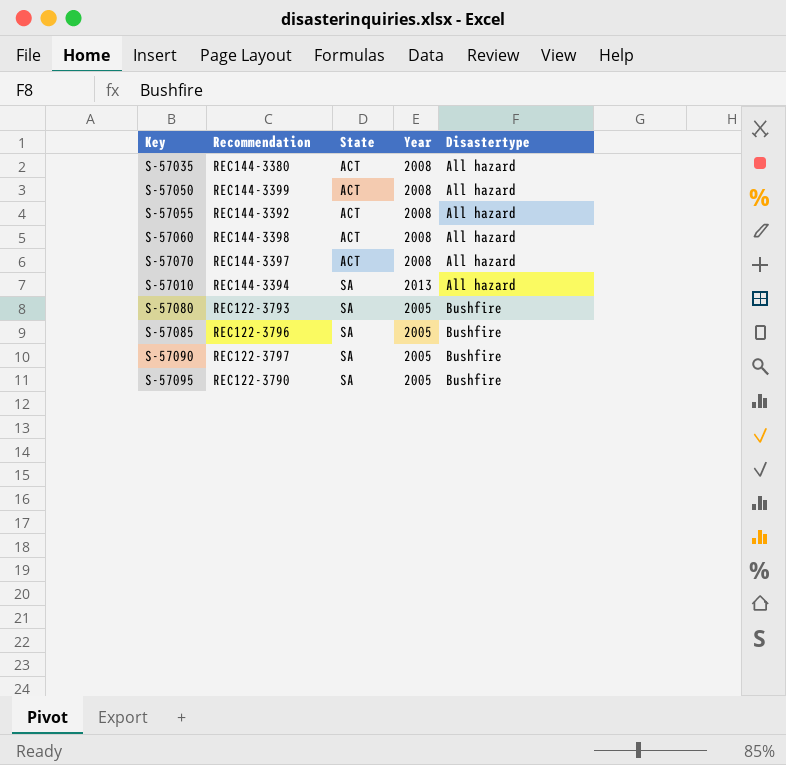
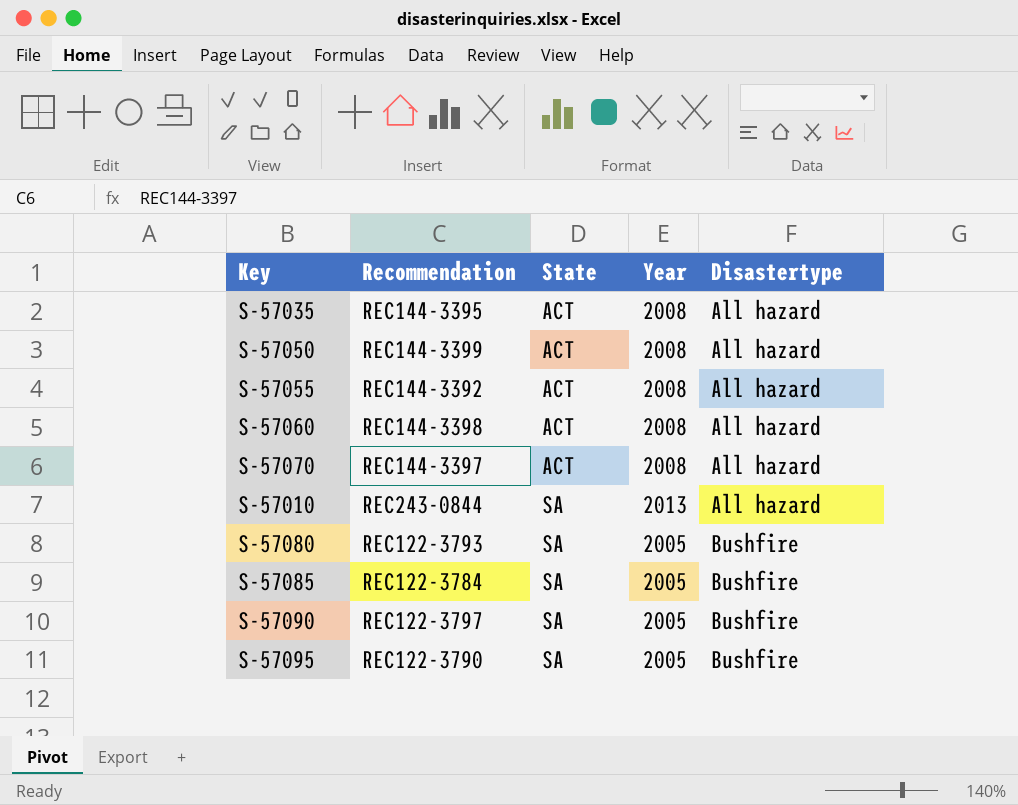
S-57035 | Recommendation: REC144-3380 -> REC144-3395
S-57010 | Recommendation: REC144-3394 -> REC243-0844
S-57085 | Recommendation: REC122-3796 -> REC122-3784

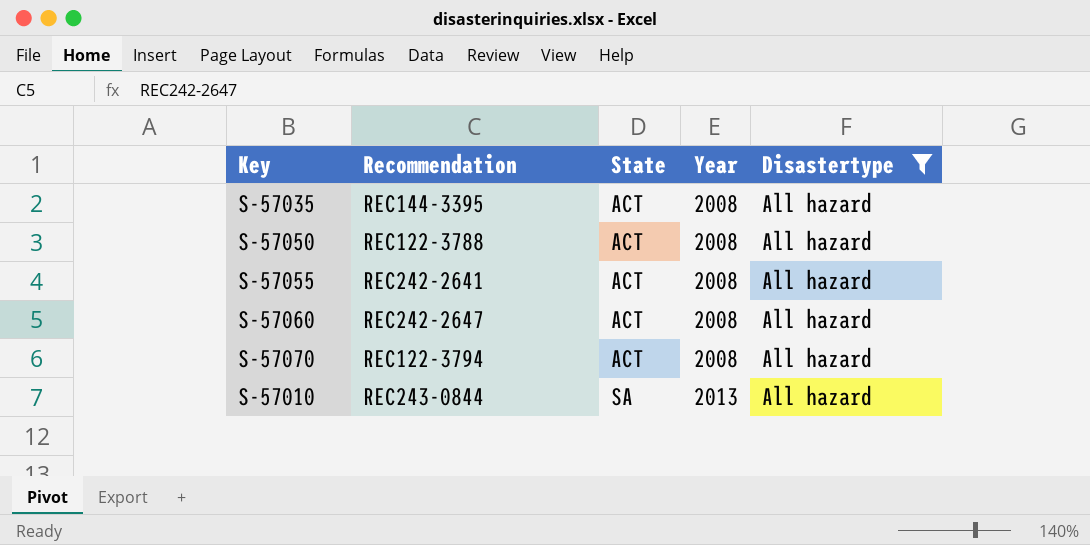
filter: none -> Disastertype = All hazard
S-57050 | Recommendation: REC144-3399 -> REC122-3788
S-57055 | Recommendation: REC144-3392 -> REC242-2641
S-57060 | Recommendation: REC144-3398 -> REC242-2647
S-57070 | Recommendation: REC144-3397 -> REC122-3794

